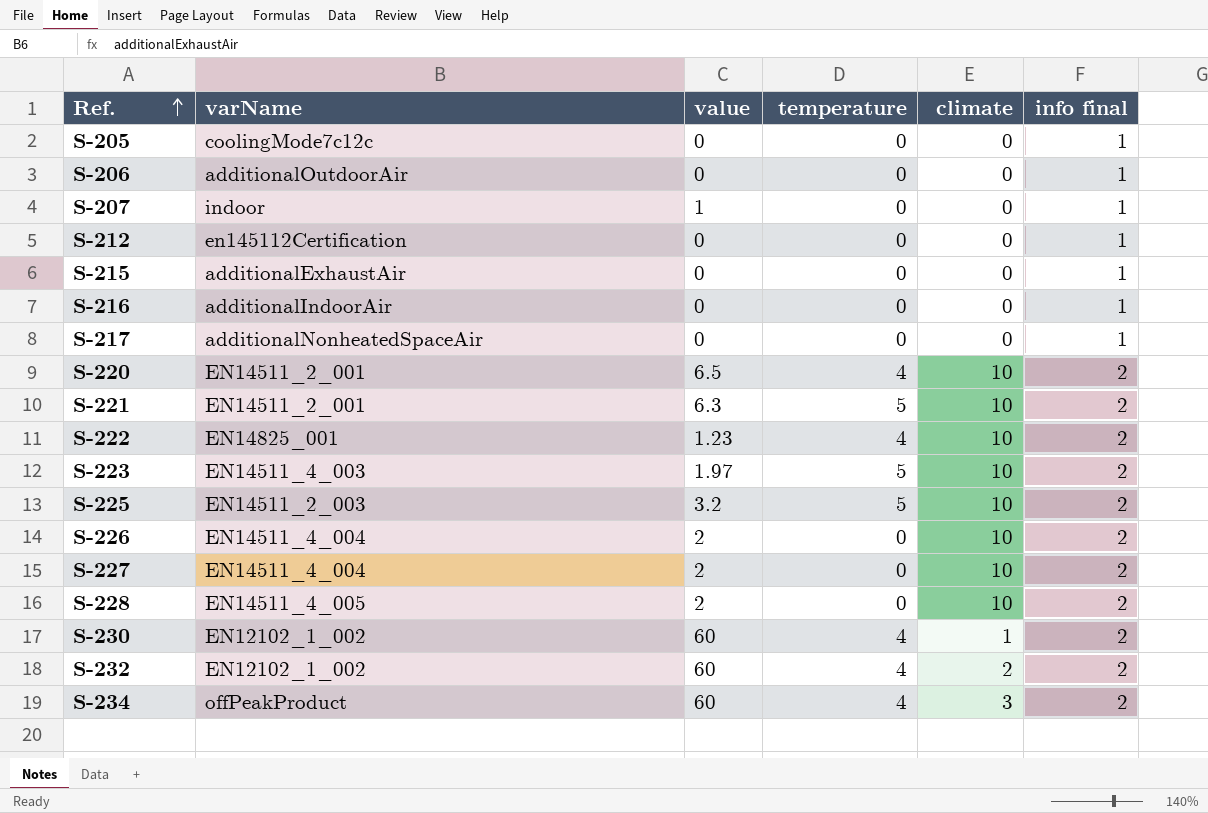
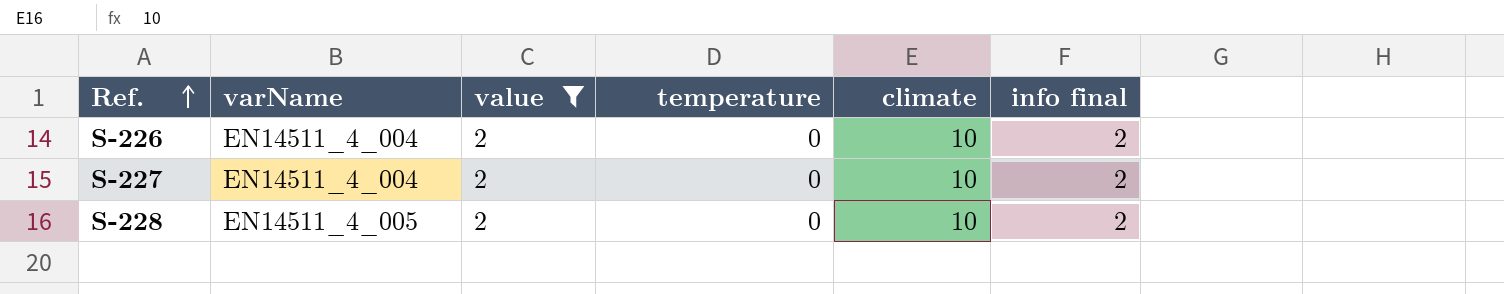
filter: none -> value = 2

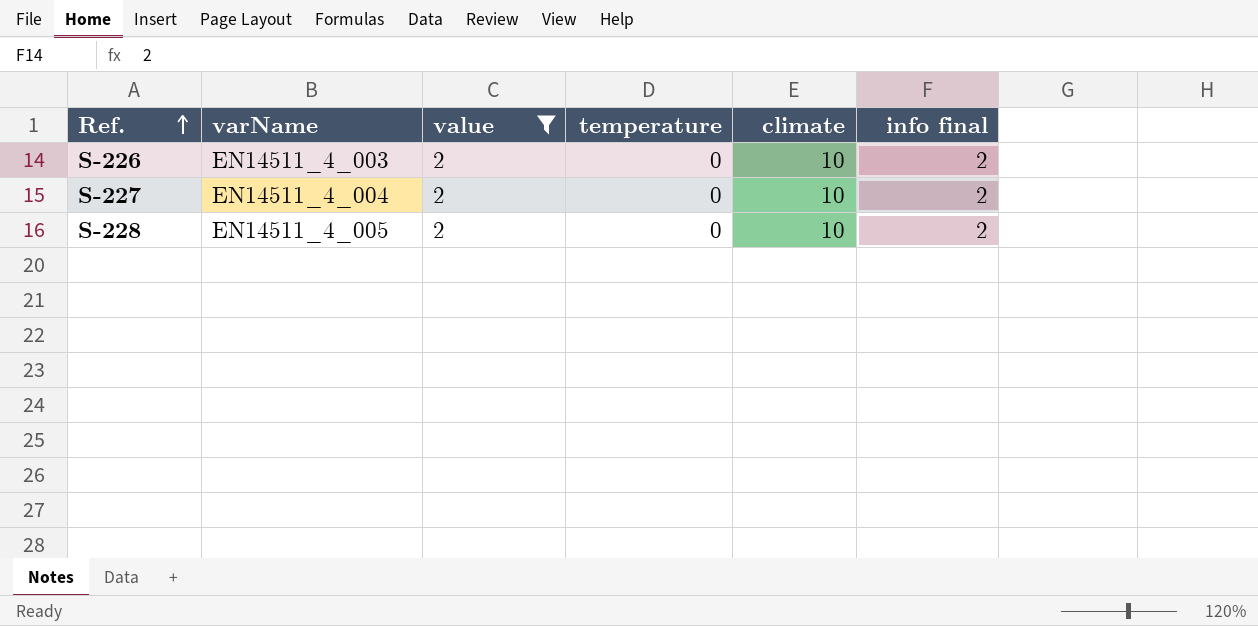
S-226 | varName: EN14511_4_004 -> EN14511_4_003

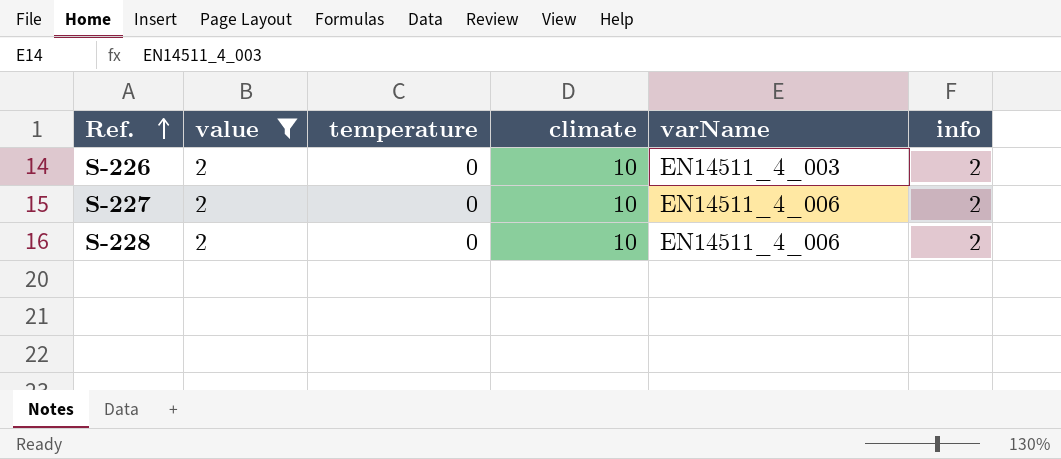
column varName | position: 2 -> 5
column name: info final -> info
S-227 | varName: EN14511_4_004 -> EN14511_4_006
S-228 | varName: EN14511_4_005 -> EN14511_4_006

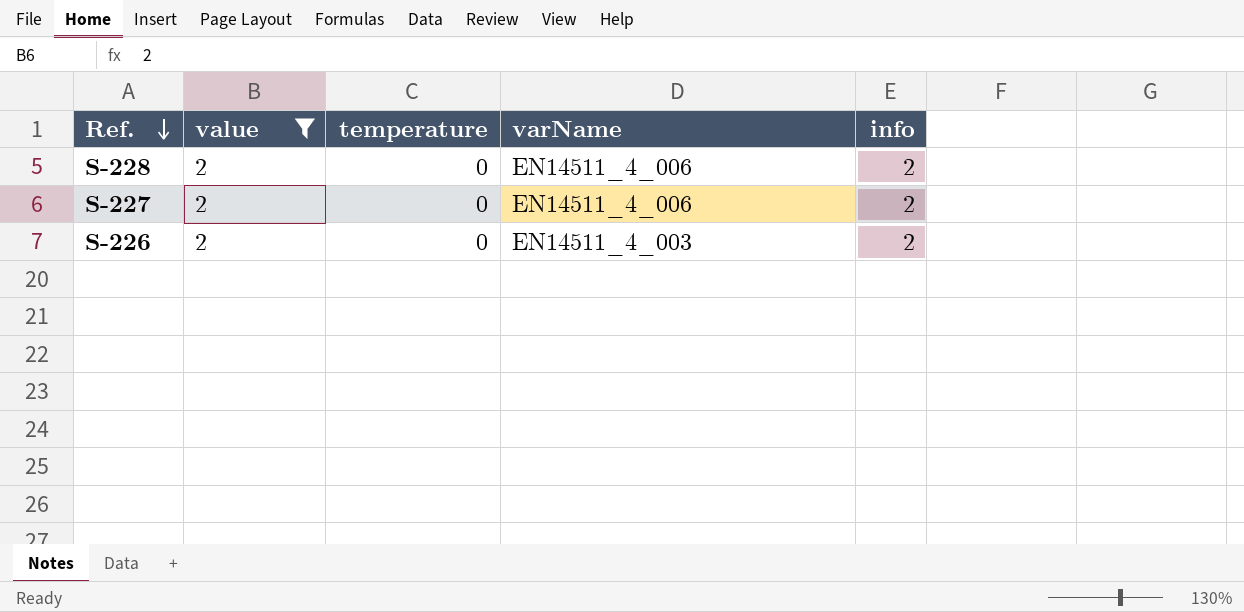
row order: Ref. ascending -> Ref. descending
column climate | position: 4 -> none

